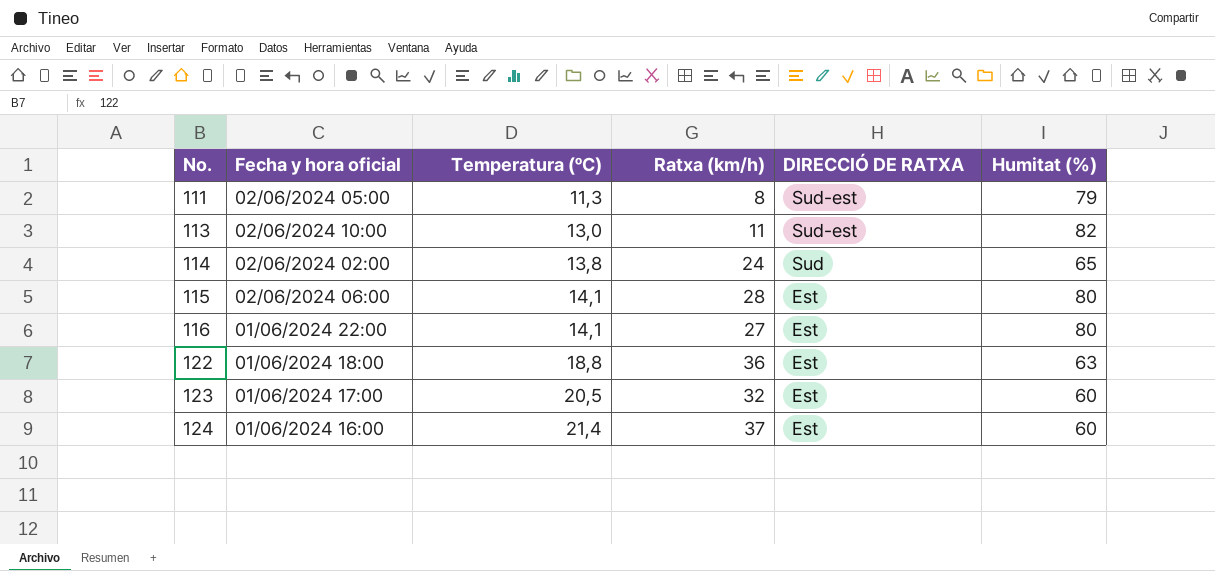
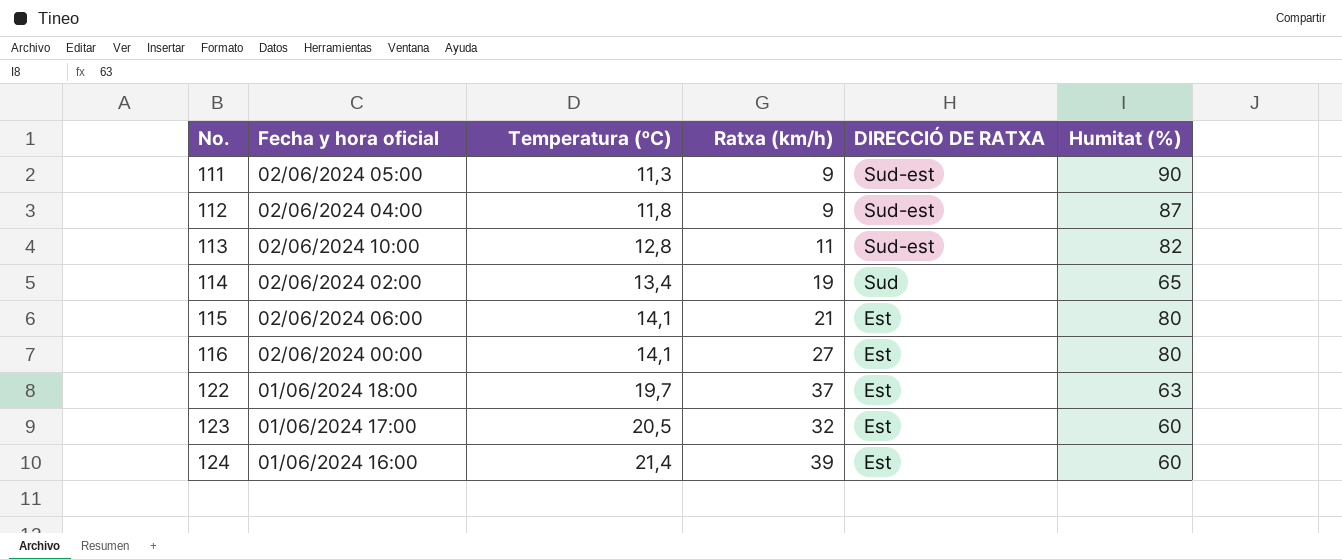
111 | Ratxa (km/h): 8 -> 9
111 | Humitat (%): 79 -> 90
row 112: none -> 02/06/2024 04:00 | 11,8 | 9 | Sud-est | 87
113 | Temperatura (ºC): 13,0 -> 12,8
114 | Temperatura (ºC): 13,8 -> 13,4
114 | Ratxa (km/h): 24 -> 19
115 | Ratxa (km/h): 28 -> 21
116 | Fecha y hora oficial: 01/06/2024 22:00 -> 02/06/2024 00:00
122 | Temperatura (ºC): 18,8 -> 19,7
122 | Ratxa (km/h): 36 -> 37
124 | Ratxa (km/h): 37 -> 39

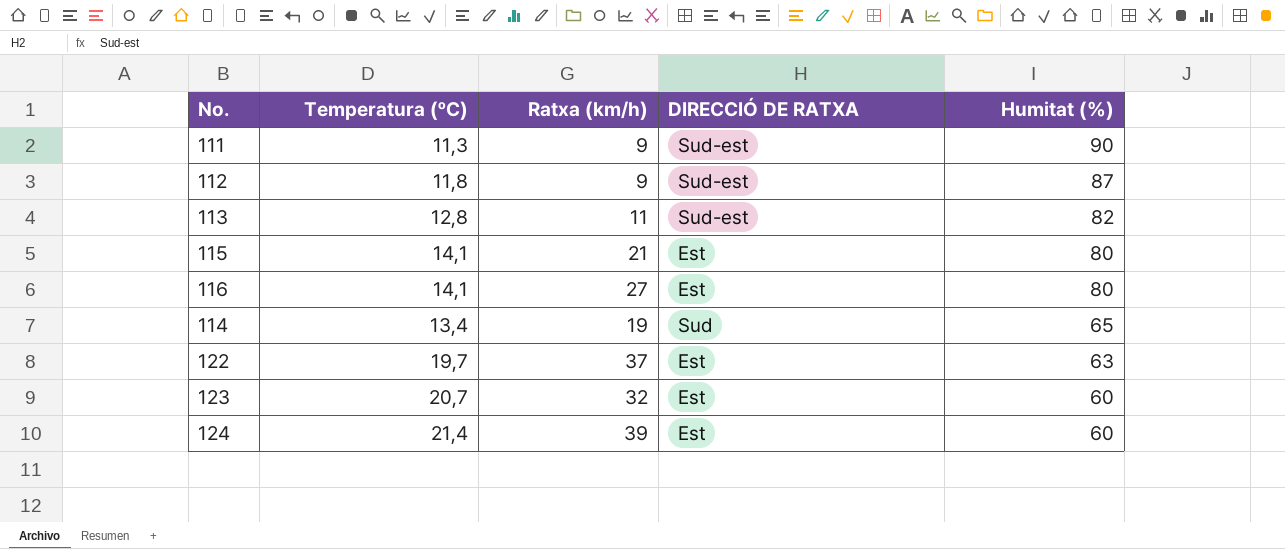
row order: No. ascending -> Humitat (%) descending
column Fecha y hora oficial | position: 2 -> none
123 | Temperatura (ºC): 20,5 -> 20,7

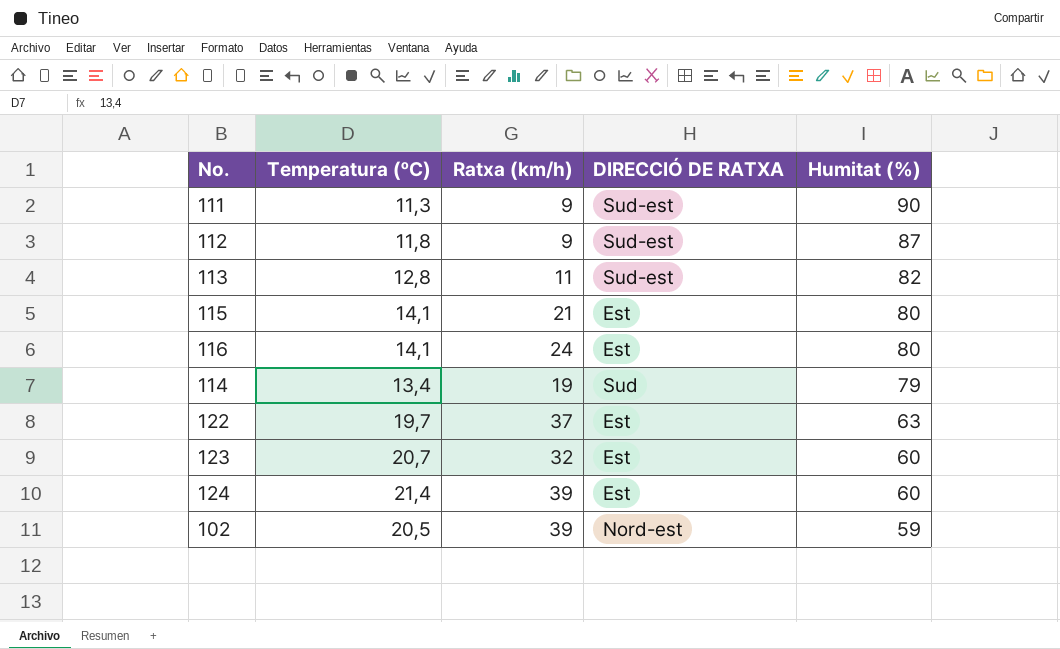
116 | Ratxa (km/h): 27 -> 24
114 | Humitat (%): 65 -> 79
row 102: none -> 20,5 | 39 | Nord-est | 59

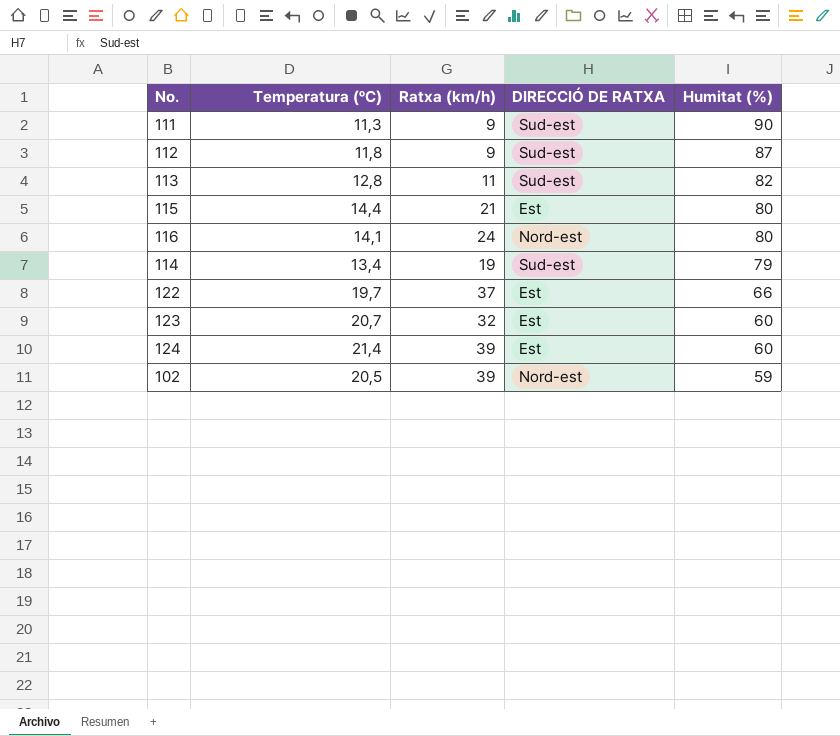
115 | Temperatura (ºC): 14,1 -> 14,4
116 | DIRECCIÓ DE RATXA: Est -> Nord-est
114 | DIRECCIÓ DE RATXA: Sud -> Sud-est
122 | Humitat (%): 63 -> 66

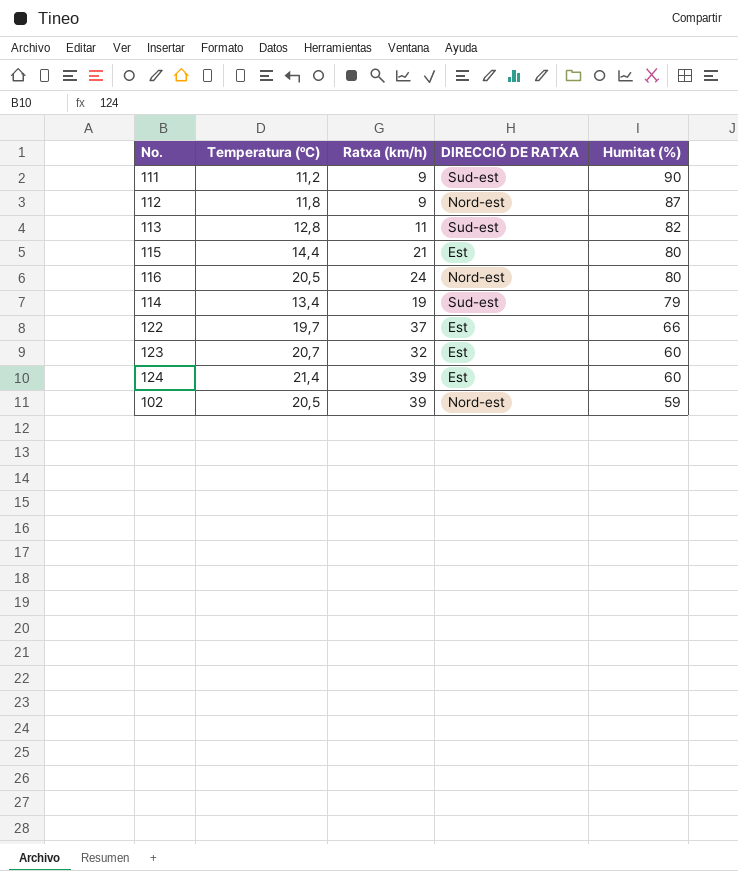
111 | Temperatura (ºC): 11,3 -> 11,2
112 | DIRECCIÓ DE RATXA: Sud-est -> Nord-est
116 | Temperatura (ºC): 14,1 -> 20,5

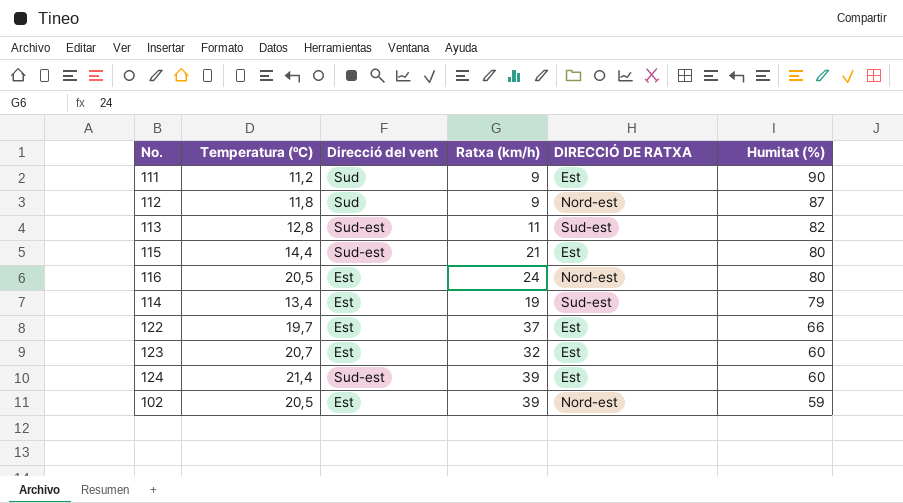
column Direcció del vent | position: none -> 3
111 | DIRECCIÓ DE RATXA: Sud-est -> Est

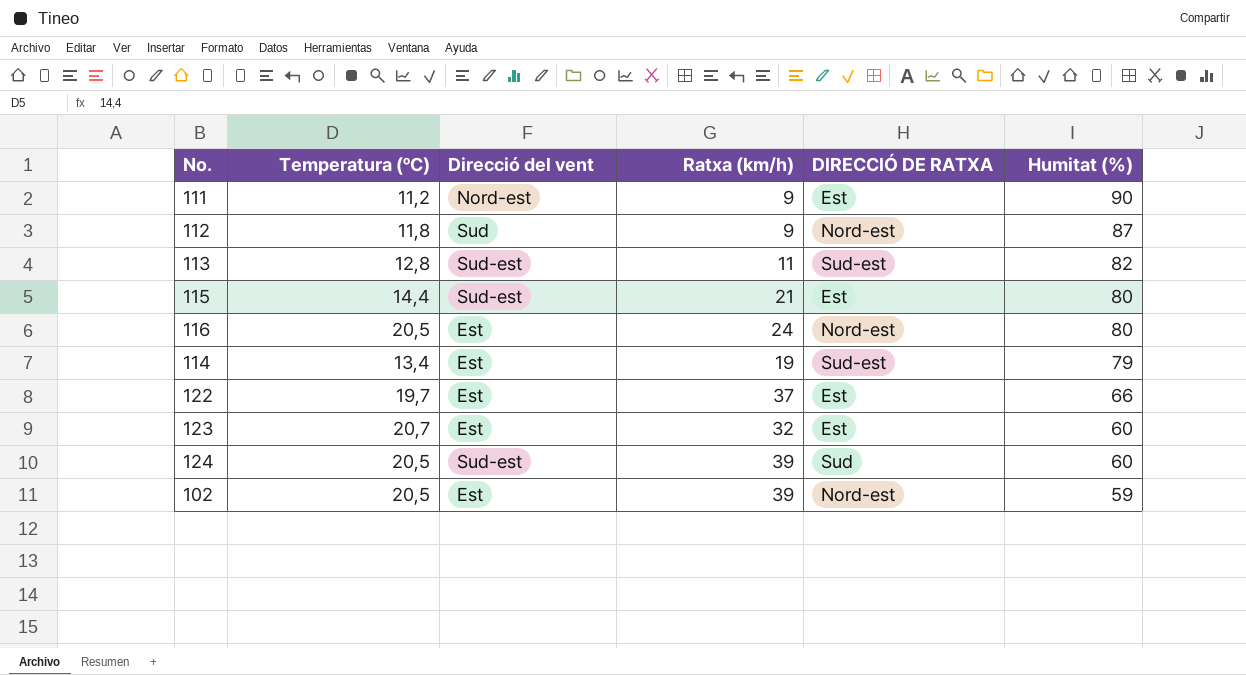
111 | Direcció del vent: Sud -> Nord-est
124 | Temperatura (ºC): 21,4 -> 20,5
124 | DIRECCIÓ DE RATXA: Est -> Sud

